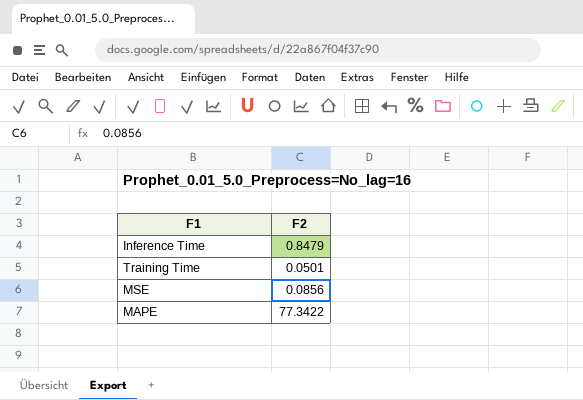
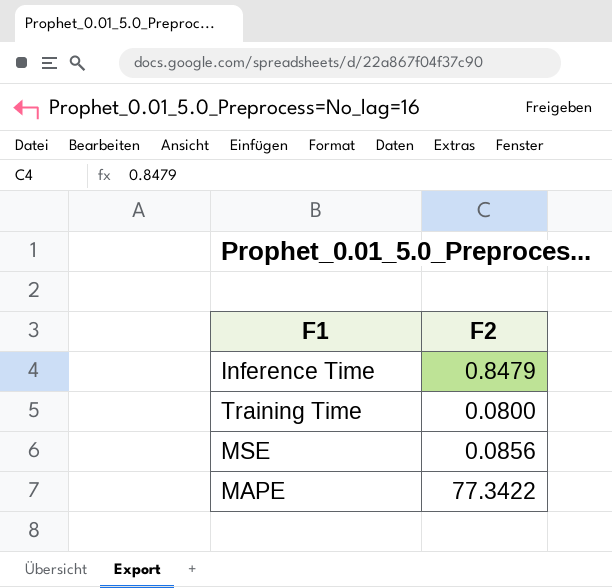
Training Time | F2: 0.0501 -> 0.0800

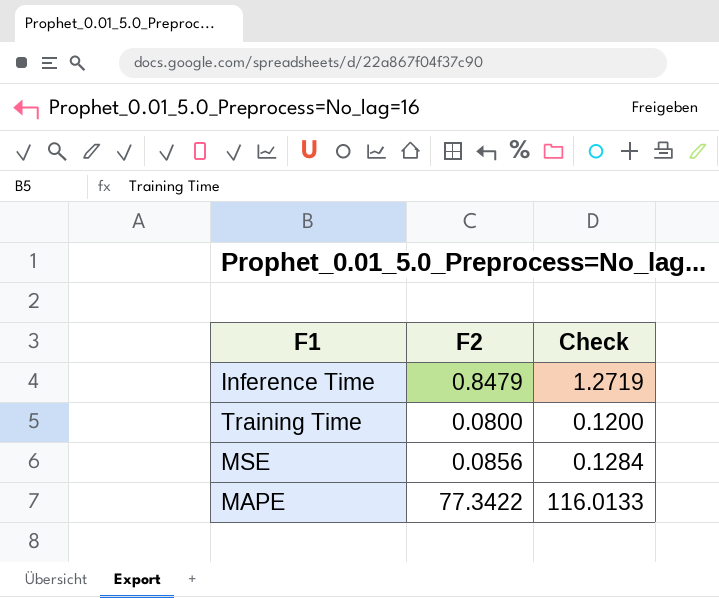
column Check | formula: none -> [F2] * 1.5

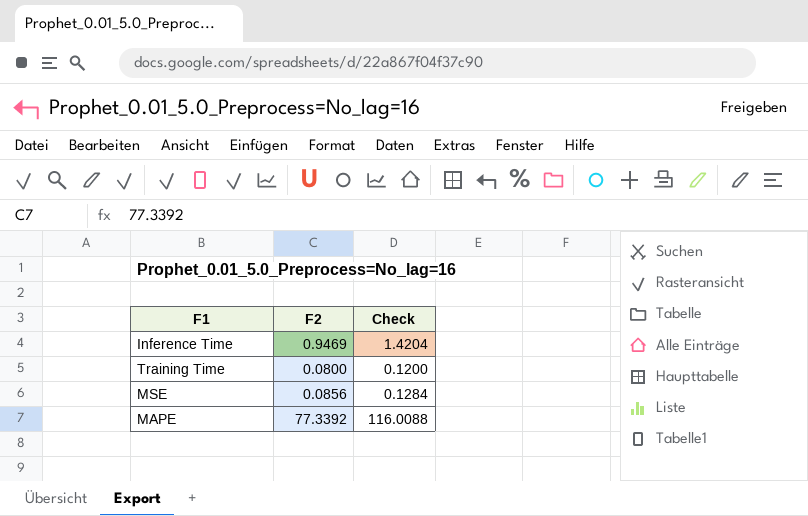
Inference Time | F2: 0.8479 -> 0.9469
Inference Time | Check: 1.2719 -> 1.4204
MAPE | F2: 77.3422 -> 77.3392
MAPE | Check: 116.0133 -> 116.0088

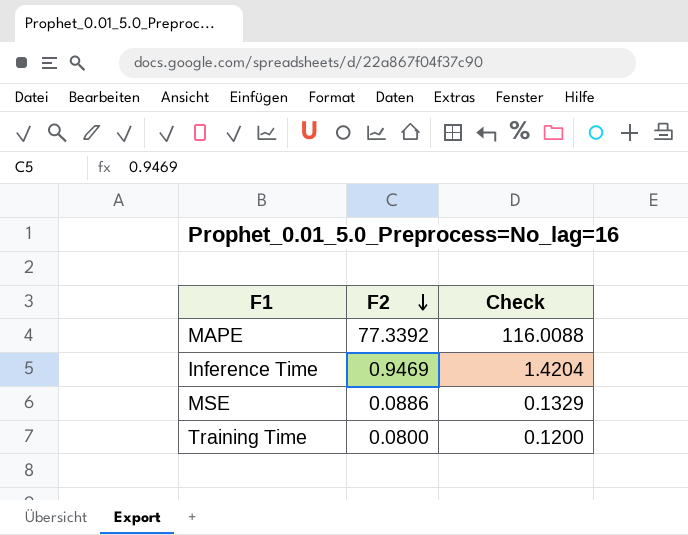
row order: none -> F2 descending
MSE | F2: 0.0856 -> 0.0886
MSE | Check: 0.1284 -> 0.1329

